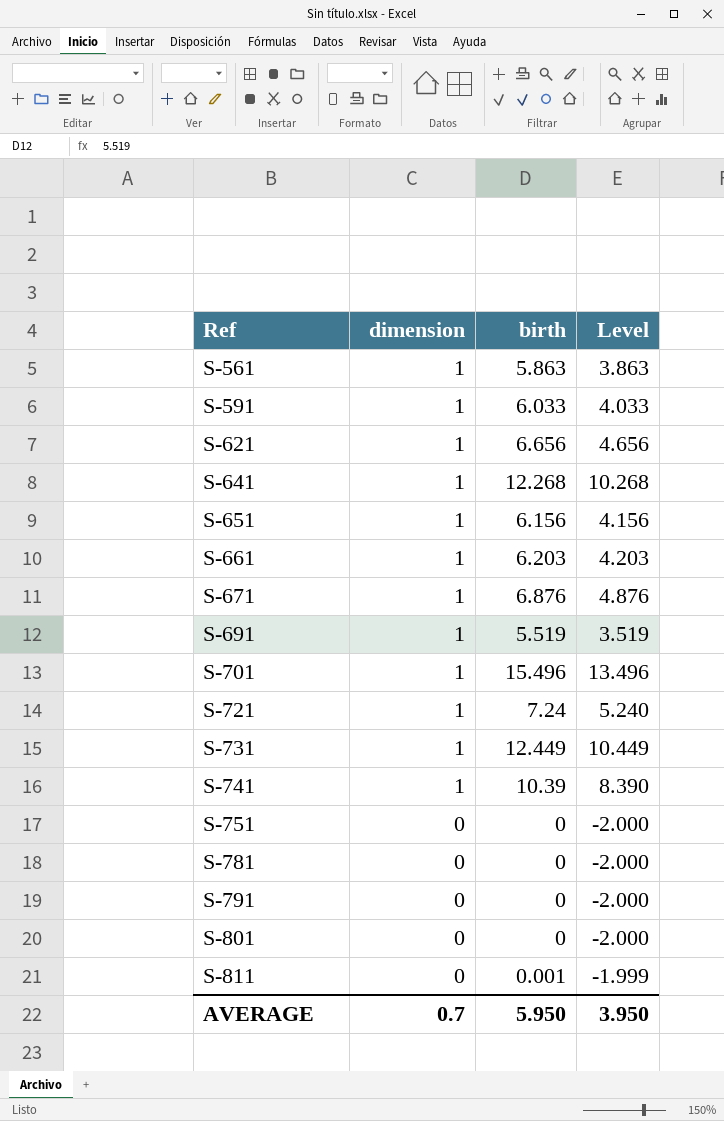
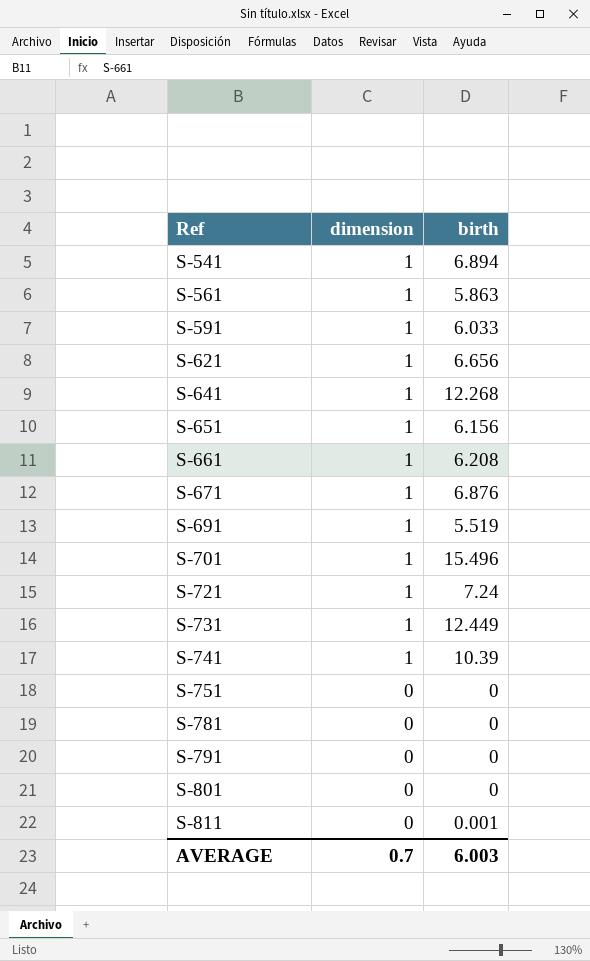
column Level | formula: [birth] - 2 -> none
row S-541: none -> 1 | 6.894
S-661 | birth: 6.203 -> 6.208
AVERAGE | birth: 5.950 -> 6.003

